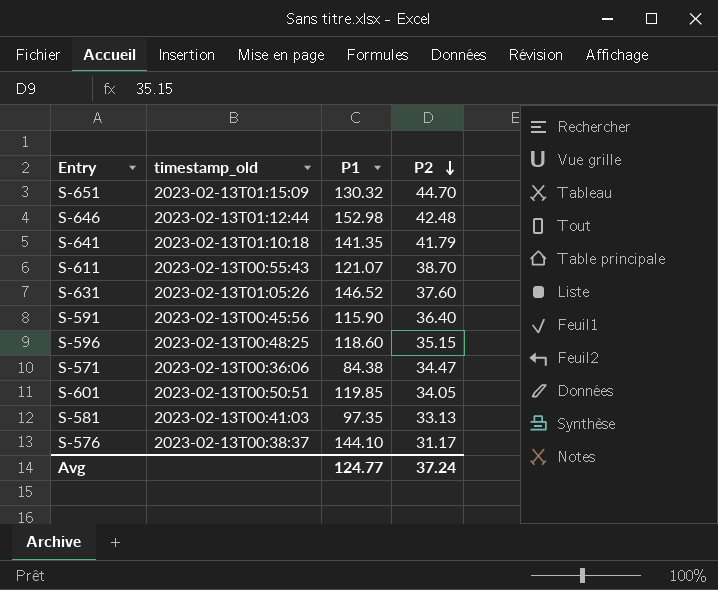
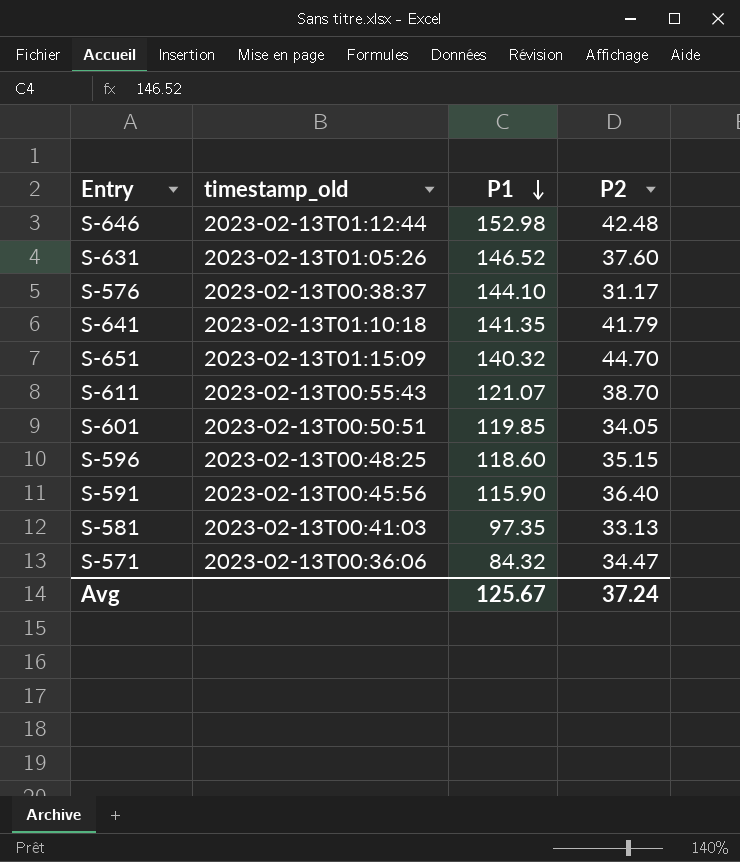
row order: P2 descending -> P1 descending
S-651 | P1: 130.32 -> 140.32
S-571 | P1: 84.38 -> 84.32
Avg | P1: 124.77 -> 125.67

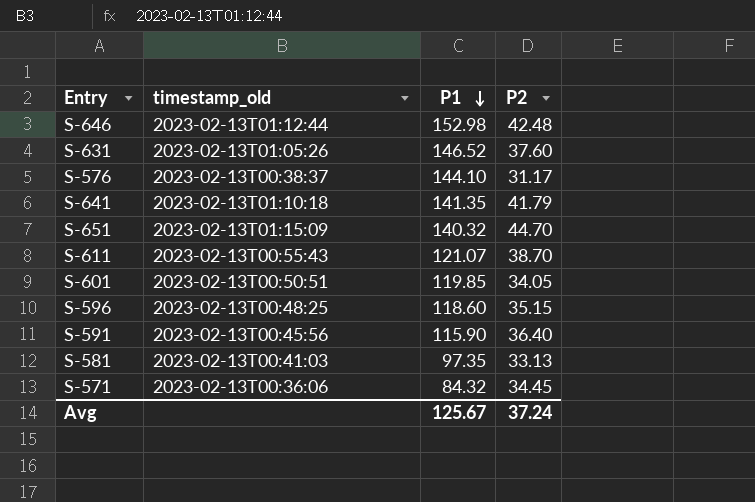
S-571 | P2: 34.47 -> 34.45

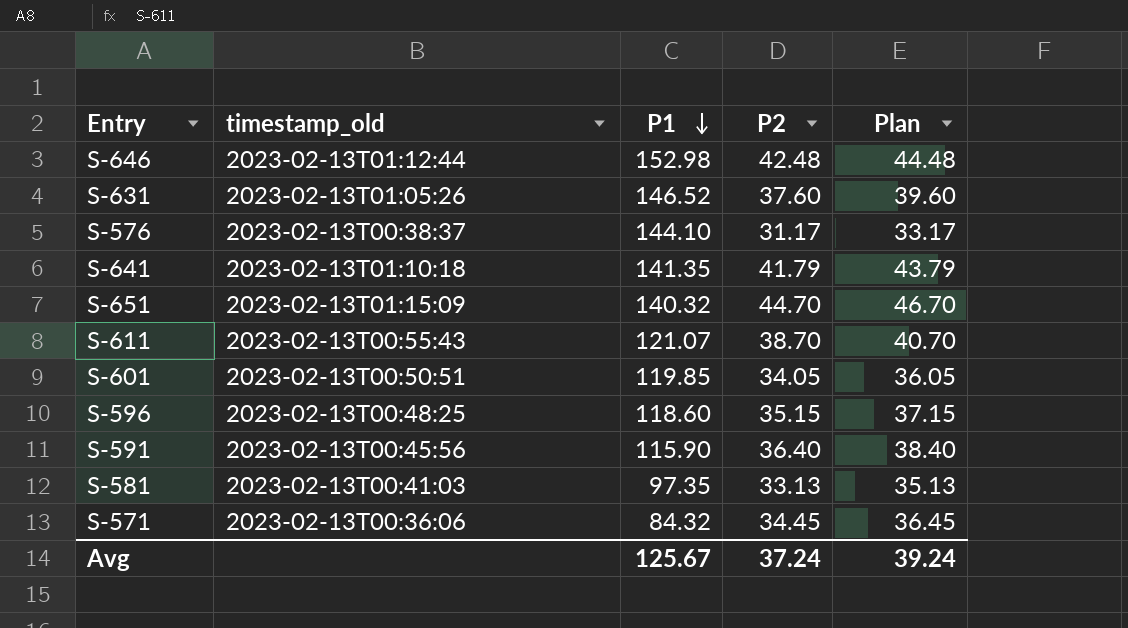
column Plan | formula: none -> [P2] + 2

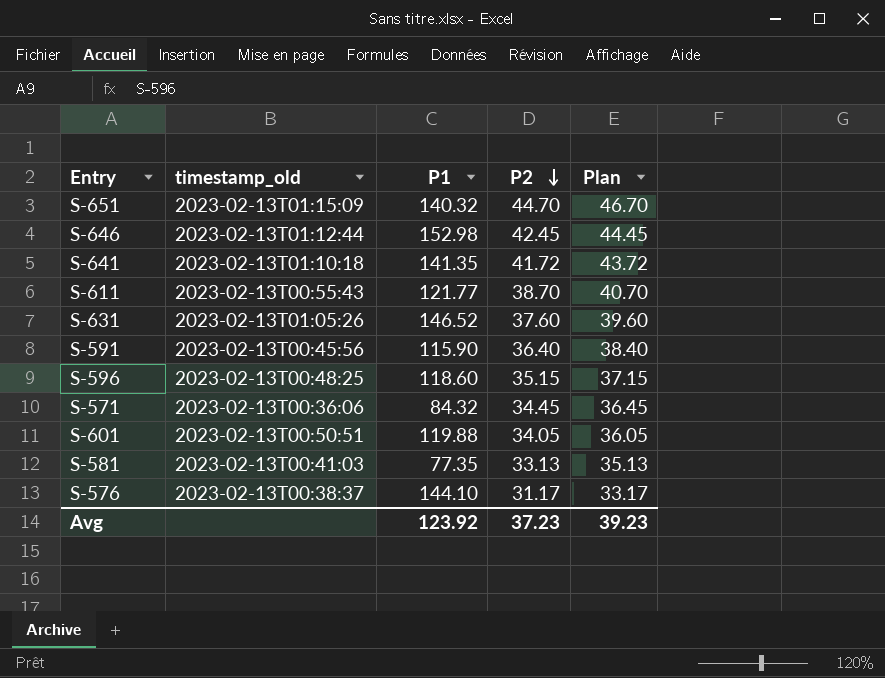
row order: P1 descending -> P2 descending
S-646 | P2: 42.48 -> 42.45
S-646 | Plan: 44.48 -> 44.45
S-641 | P2: 41.79 -> 41.72
S-641 | Plan: 43.79 -> 43.72
S-611 | P1: 121.07 -> 121.77
S-601 | P1: 119.85 -> 119.88
S-581 | P1: 97.35 -> 77.35
Avg | P1: 125.67 -> 123.92
Avg | P2: 37.24 -> 37.23
Avg | Plan: 39.24 -> 39.23

